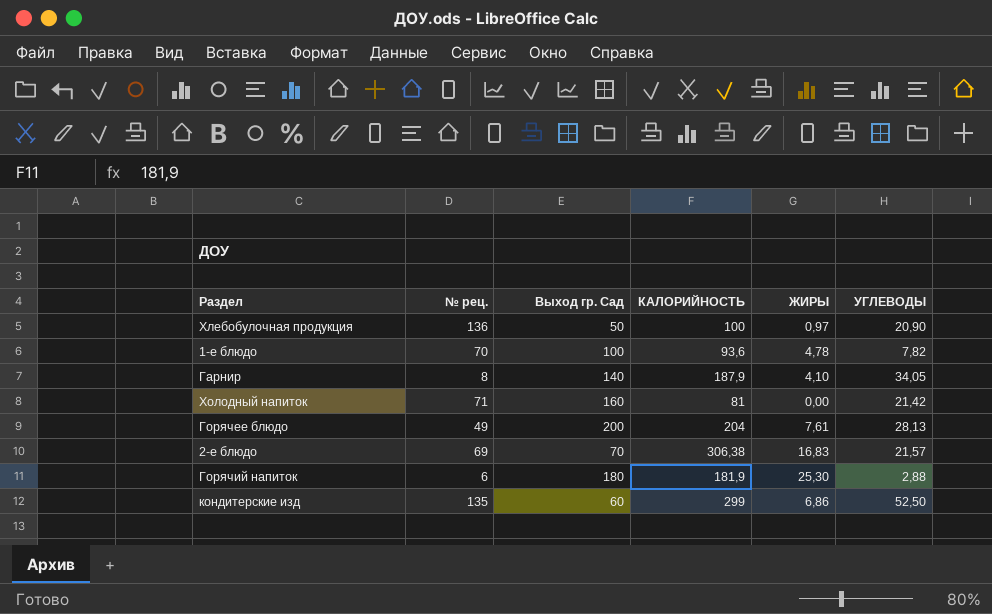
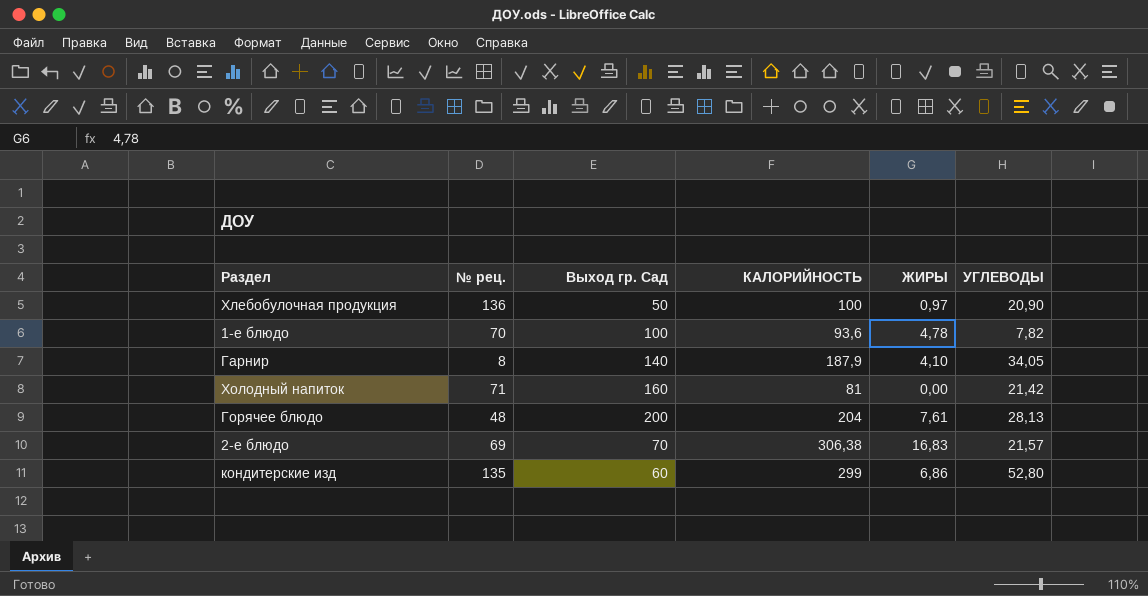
row Горячий напиток: 6 | 180 | 181,9 | 25,30 | 2,88 -> none
Горячее блюдо | № рец.: 49 -> 48
кондитерские изд | УГЛЕВОДЫ: 52,50 -> 52,80

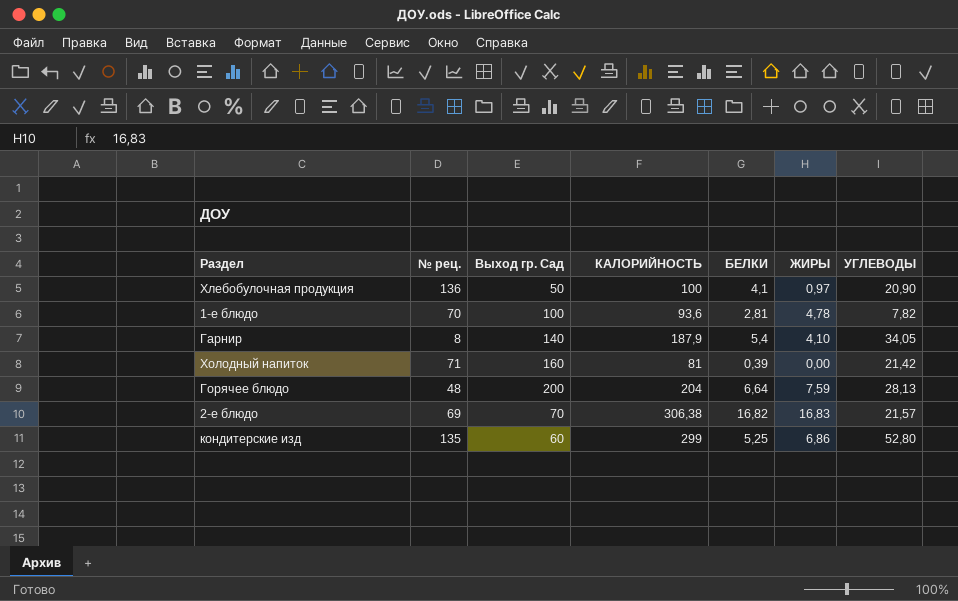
column БЕЛКИ | position: none -> 5
Горячее блюдо | ЖИРЫ: 7,61 -> 7,59

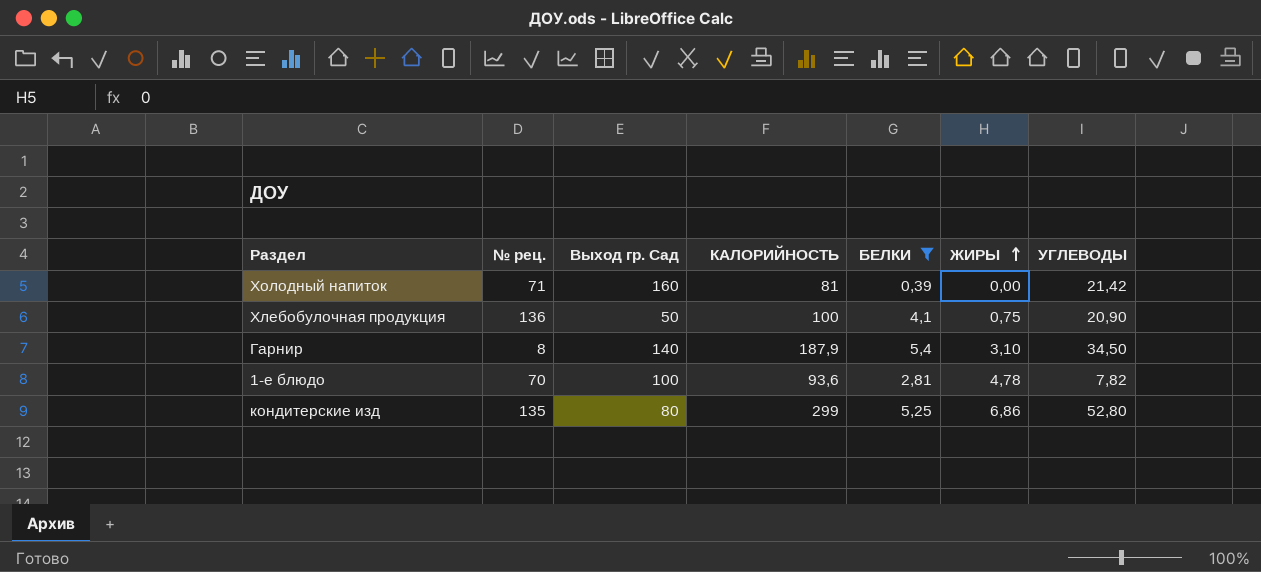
filter: none -> БЕЛКИ <= 5,4
row order: none -> ЖИРЫ ascending
Хлебобулочная продукция | ЖИРЫ: 0,97 -> 0,75
Гарнир | ЖИРЫ: 4,10 -> 3,10
Гарнир | УГЛЕВОДЫ: 34,05 -> 34,50
кондитерские изд | Выход гр. Сад: 60 -> 80

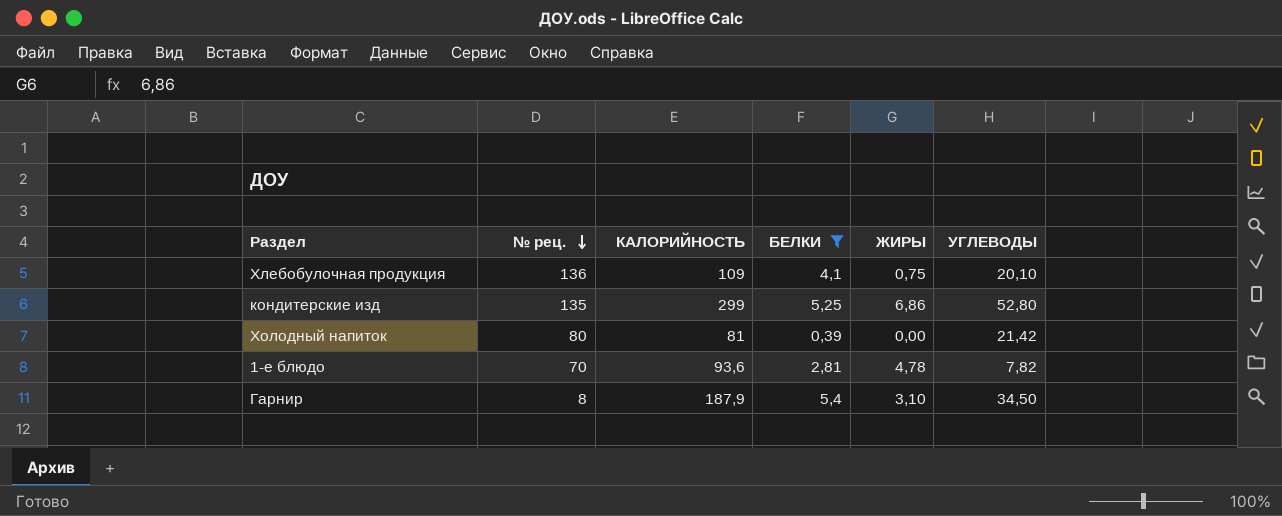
row order: ЖИРЫ ascending -> № рец. descending
column Выход гр. Сад | position: 3 -> none
Хлебобулочная продукция | КАЛОРИЙНОСТЬ: 100 -> 109
Хлебобулочная продукция | УГЛЕВОДЫ: 20,90 -> 20,10
Холодный напиток | № рец.: 71 -> 80

